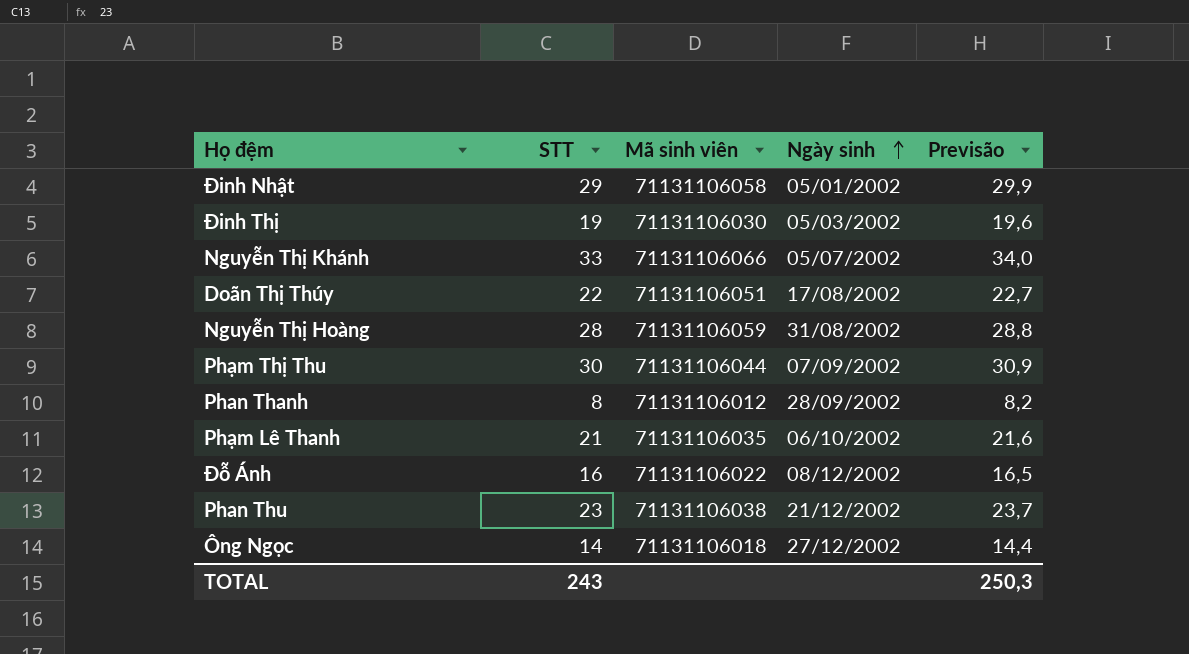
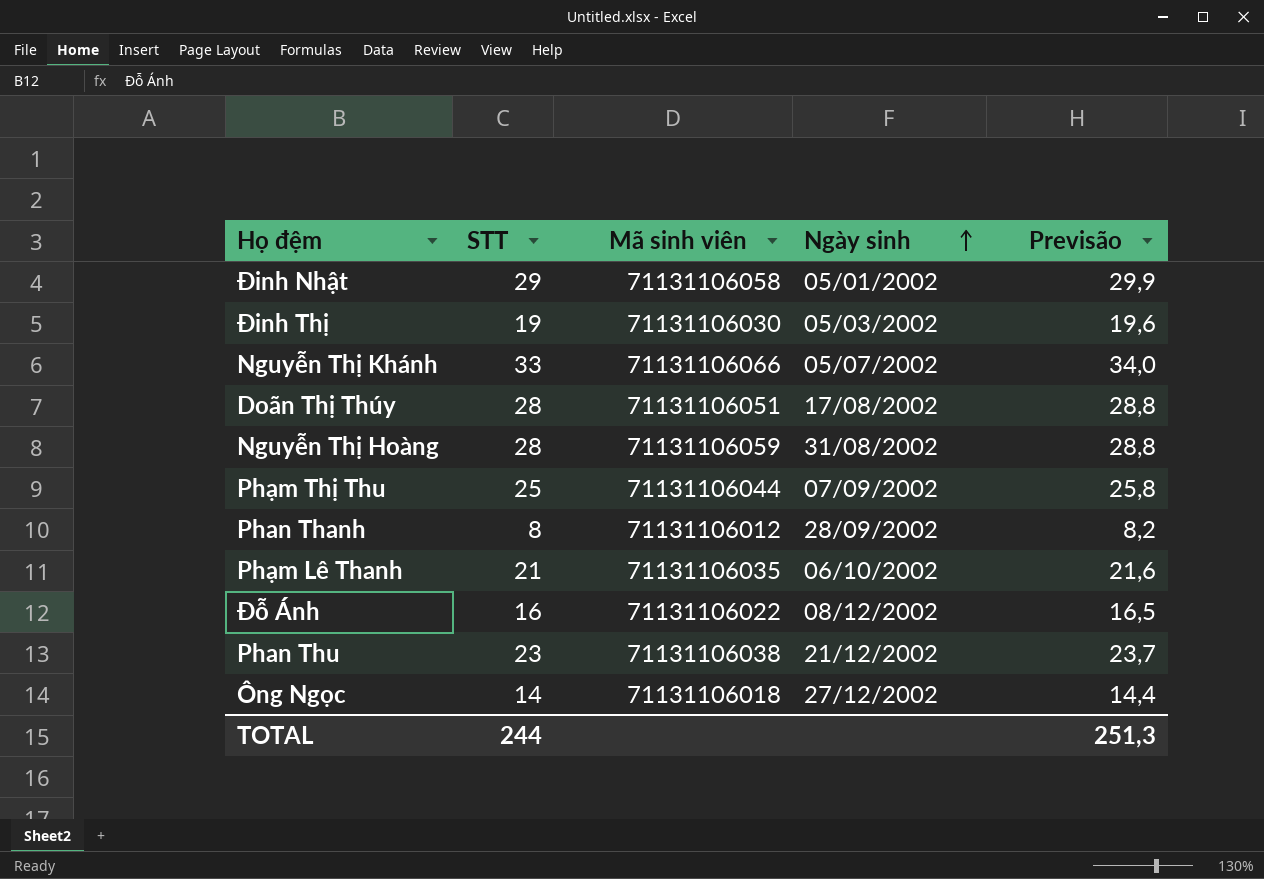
Doãn Thị Thúy | STT: 22 -> 28
Doãn Thị Thúy | Previsão: 22,7 -> 28,8
Phạm Thị Thu | STT: 30 -> 25
Phạm Thị Thu | Previsão: 30,9 -> 25,8
TOTAL | STT: 243 -> 244
TOTAL | Previsão: 250,3 -> 251,3

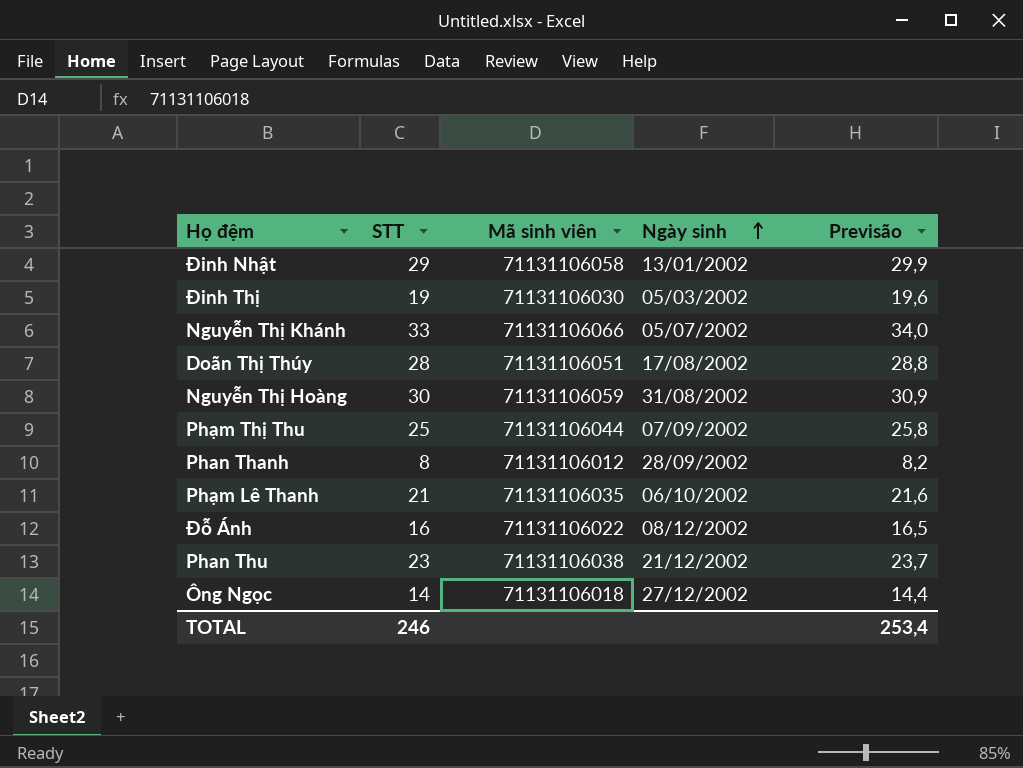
Đinh Nhật | Ngày sinh: 05/01/2002 -> 13/01/2002
Nguyễn Thị Hoàng | STT: 28 -> 30
Nguyễn Thị Hoàng | Previsão: 28,8 -> 30,9
TOTAL | STT: 244 -> 246
TOTAL | Previsão: 251,3 -> 253,4

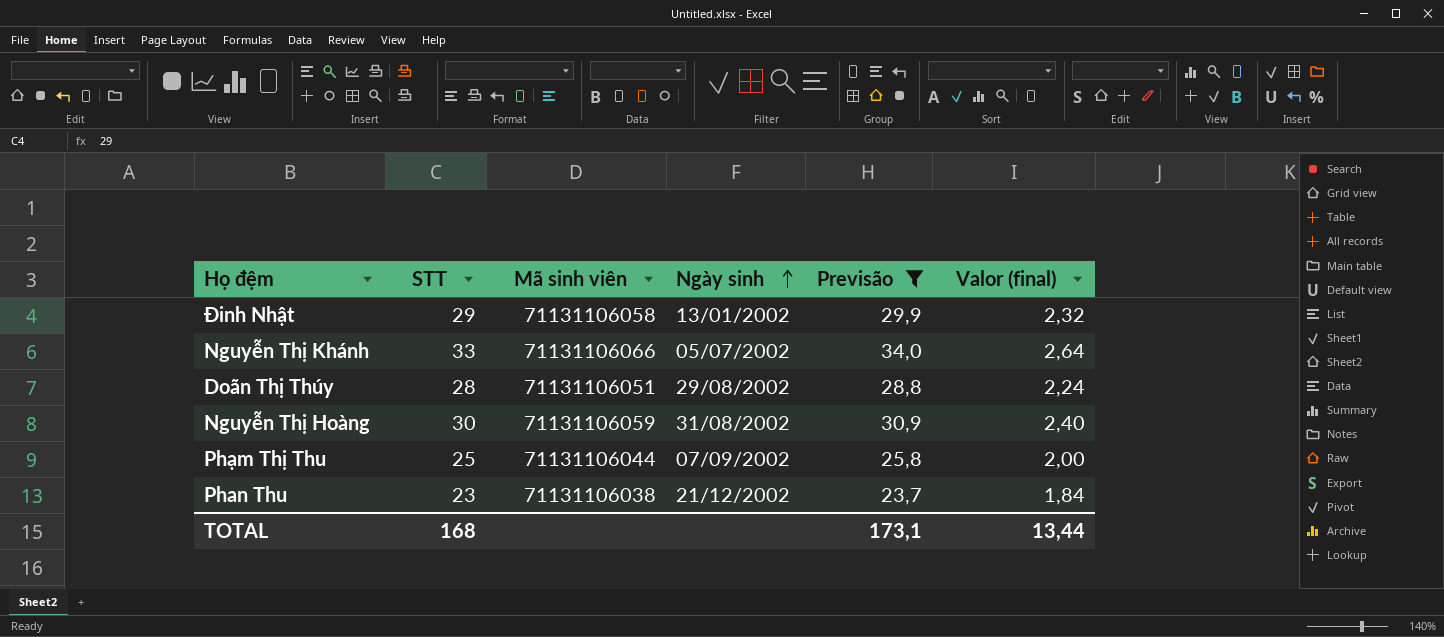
filter: none -> Previsão >= 23,7
column Valor (final) | formula: none -> [STT] * 0,08
Doãn Thị Thúy | Ngày sinh: 17/08/2002 -> 29/08/2002
TOTAL | STT: 246 -> 168
TOTAL | Previsão: 253,4 -> 173,1

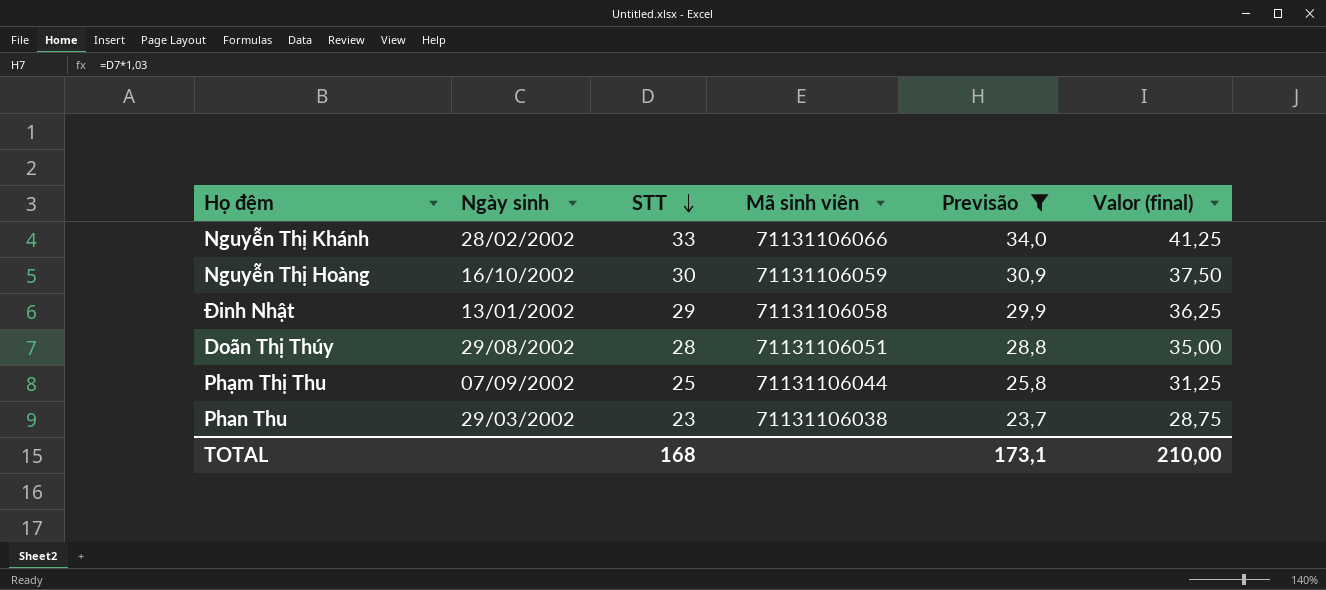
row order: Ngày sinh ascending -> STT descending
column Ngày sinh | position: 4 -> 2
column Valor (final) | formula: [STT] * 0,08 -> [STT] * 1,25
Nguyễn Thị Khánh | Ngày sinh: 05/07/2002 -> 28/02/2002
Nguyễn Thị Hoàng | Ngày sinh: 31/08/2002 -> 16/10/2002
Phan Thu | Ngày sinh: 21/12/2002 -> 29/03/2002
TOTAL | Valor (final): 13,44 -> 210,00

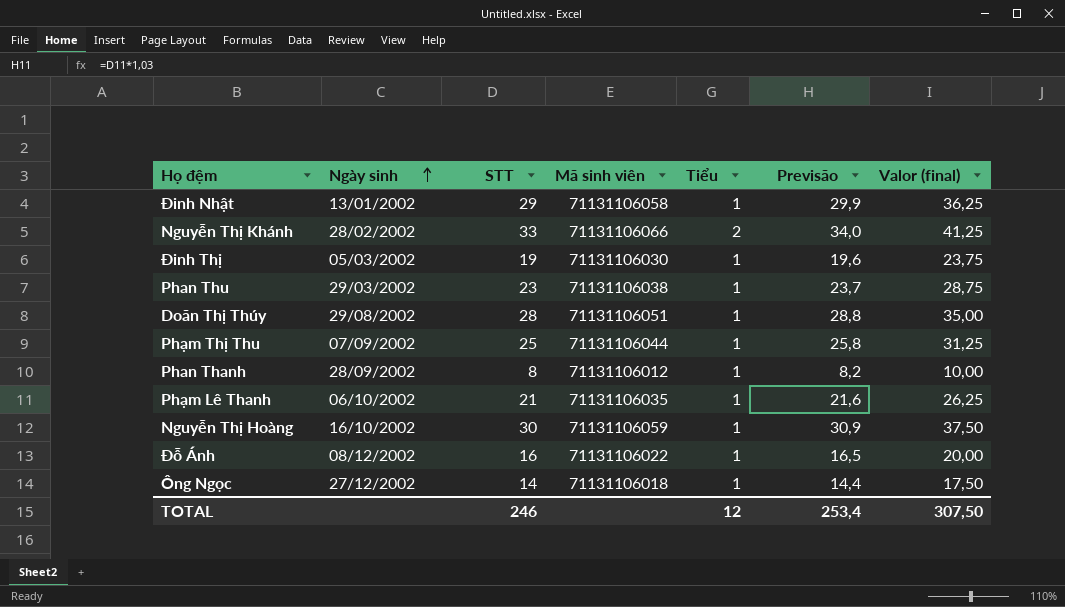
filter: Previsão >= 23,7 -> none
row order: STT descending -> Ngày sinh ascending
column Tiểu | position: none -> 5
TOTAL | STT: 168 -> 246
TOTAL | Previsão: 173,1 -> 253,4
TOTAL | Valor (final): 210,00 -> 307,50

